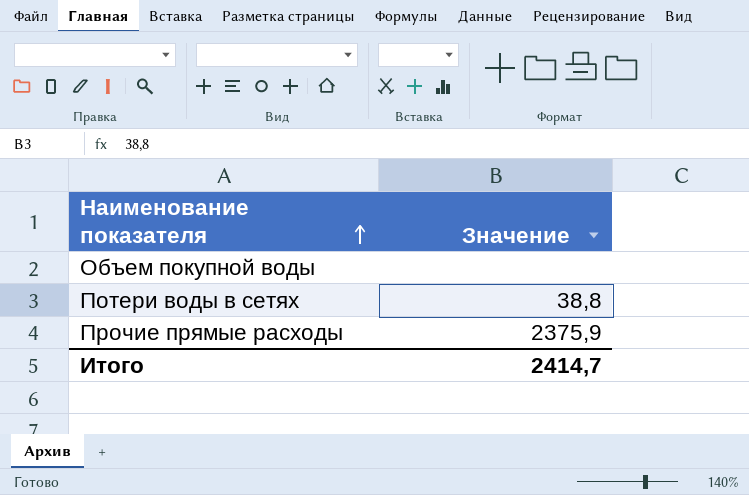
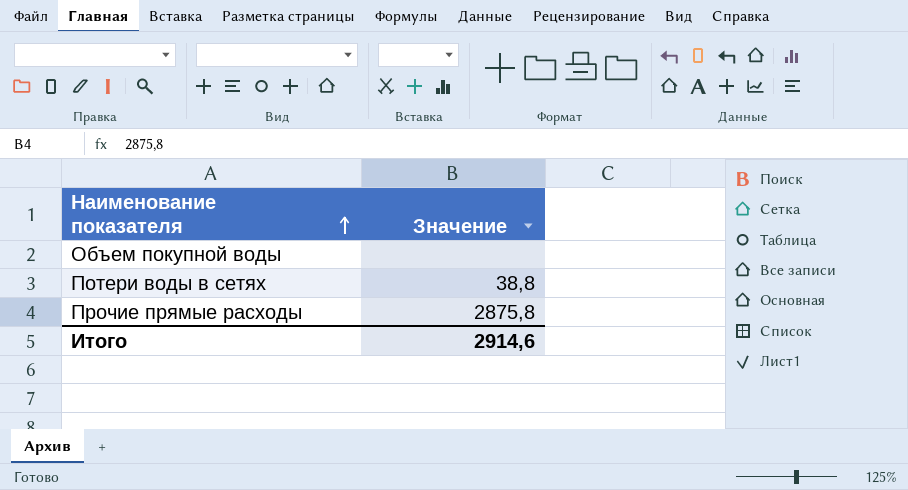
Прочие прямые расходы | Значение: 2375,9 -> 2875,8
Итого | Значение: 2414,7 -> 2914,6

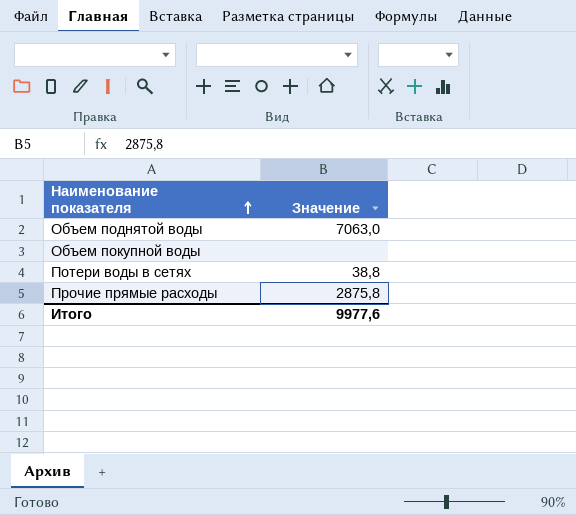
row Объем поднятой воды: none -> 7063,0
Итого | Значение: 2914,6 -> 9977,6

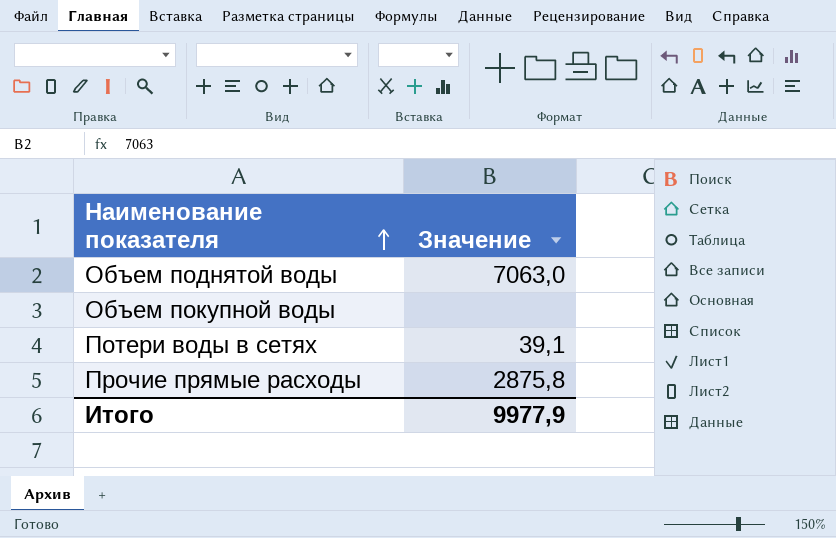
Потери воды в сетях | Значение: 38,8 -> 39,1
Итого | Значение: 9977,6 -> 9977,9

